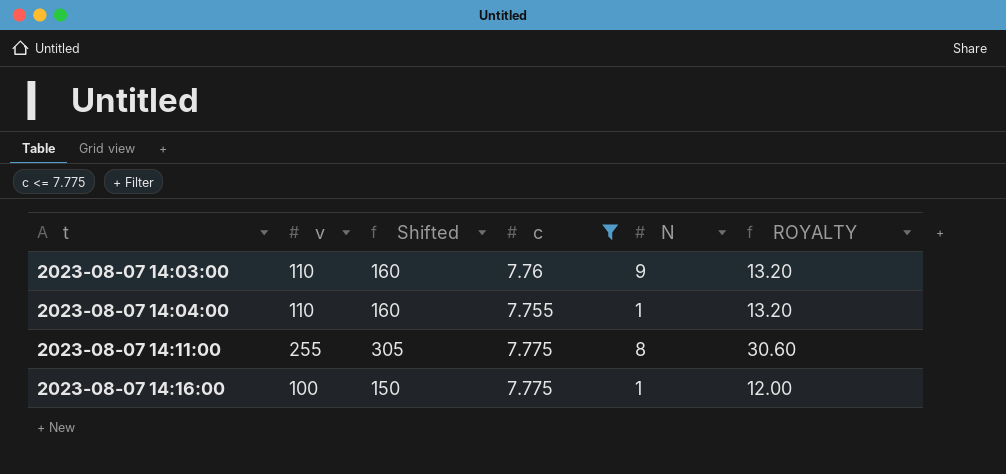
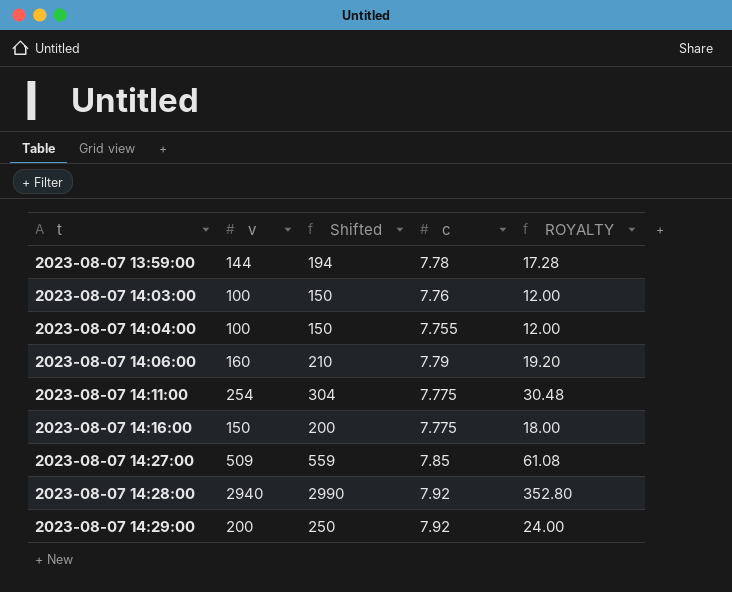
filter: c <= 7.775 -> none
column N | position: 5 -> none
2023-08-07 14:03:00 | v: 110 -> 100
2023-08-07 14:03:00 | Shifted: 160 -> 150
2023-08-07 14:03:00 | ROYALTY: 13.20 -> 12.00
2023-08-07 14:04:00 | v: 110 -> 100
2023-08-07 14:04:00 | Shifted: 160 -> 150
2023-08-07 14:04:00 | ROYALTY: 13.20 -> 12.00
2023-08-07 14:11:00 | v: 255 -> 254
2023-08-07 14:11:00 | Shifted: 305 -> 304
2023-08-07 14:11:00 | ROYALTY: 30.60 -> 30.48
2023-08-07 14:16:00 | v: 100 -> 150
2023-08-07 14:16:00 | Shifted: 150 -> 200
2023-08-07 14:16:00 | ROYALTY: 12.00 -> 18.00

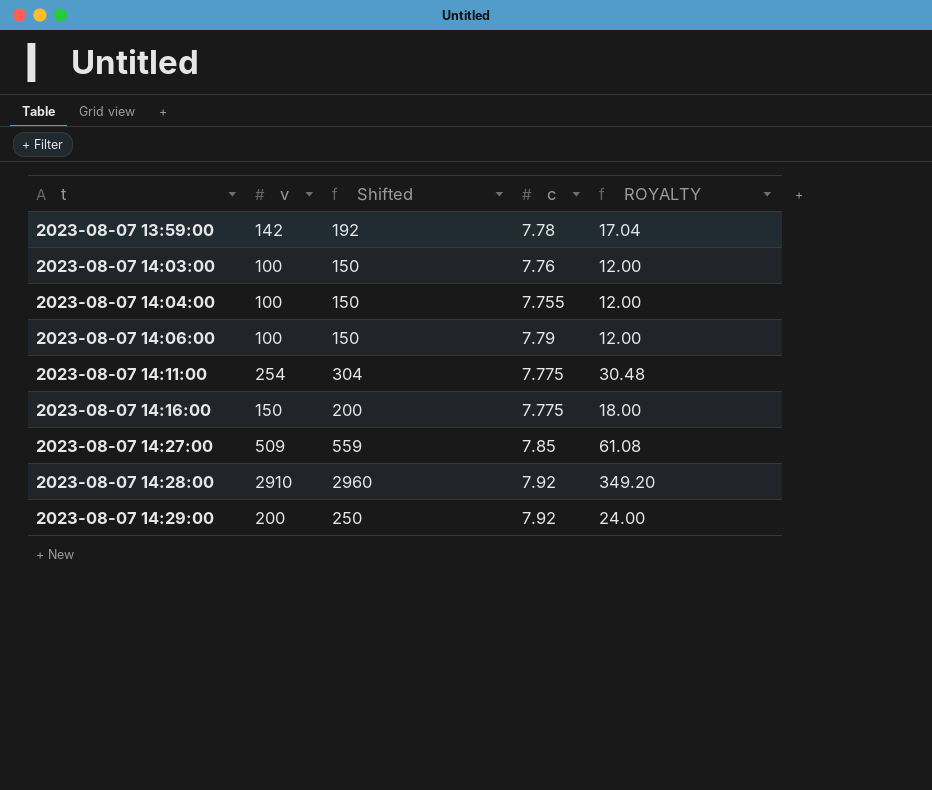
2023-08-07 13:59:00 | v: 144 -> 142
2023-08-07 13:59:00 | Shifted: 194 -> 192
2023-08-07 13:59:00 | ROYALTY: 17.28 -> 17.04
2023-08-07 14:06:00 | v: 160 -> 100
2023-08-07 14:06:00 | Shifted: 210 -> 150
2023-08-07 14:06:00 | ROYALTY: 19.20 -> 12.00
2023-08-07 14:28:00 | v: 2940 -> 2910
2023-08-07 14:28:00 | Shifted: 2990 -> 2960
2023-08-07 14:28:00 | ROYALTY: 352.80 -> 349.20

